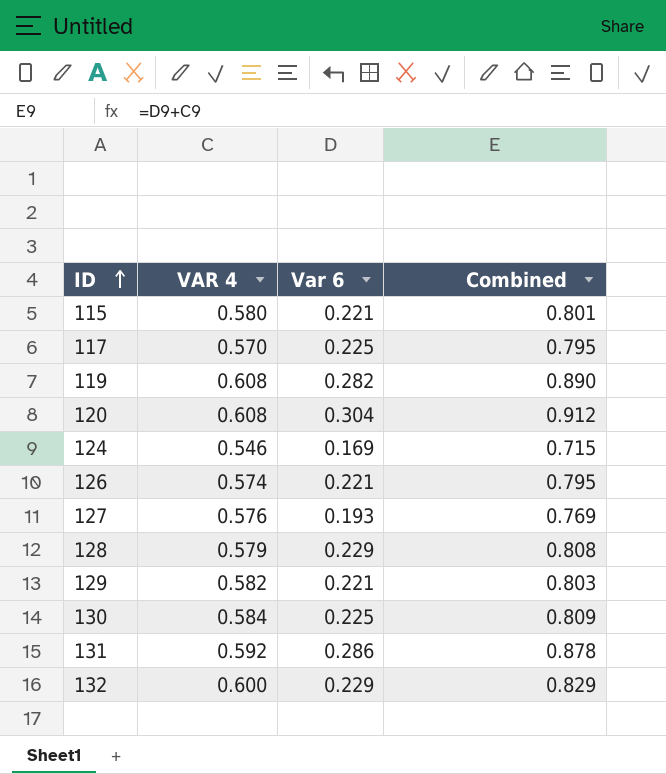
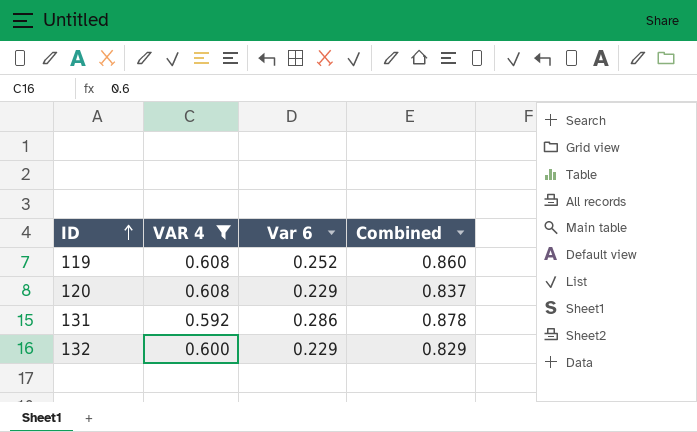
filter: none -> VAR 4 >= 0.592
119 | Var 6: 0.282 -> 0.252
119 | Combined: 0.890 -> 0.860
120 | Var 6: 0.304 -> 0.229
120 | Combined: 0.912 -> 0.837

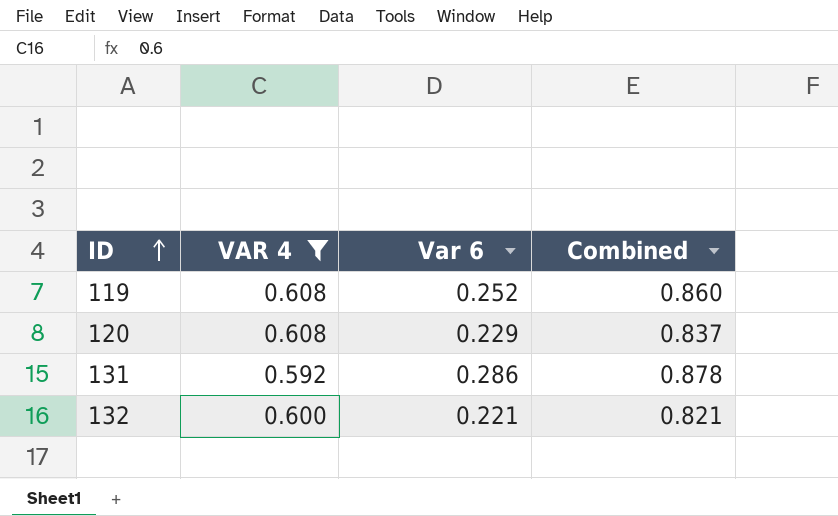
132 | Var 6: 0.229 -> 0.221
132 | Combined: 0.829 -> 0.821

